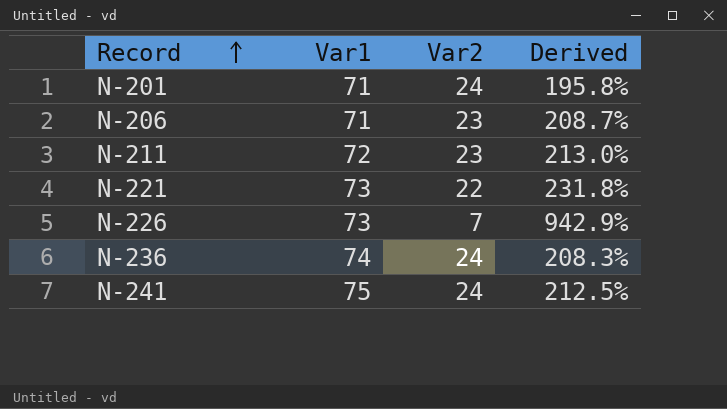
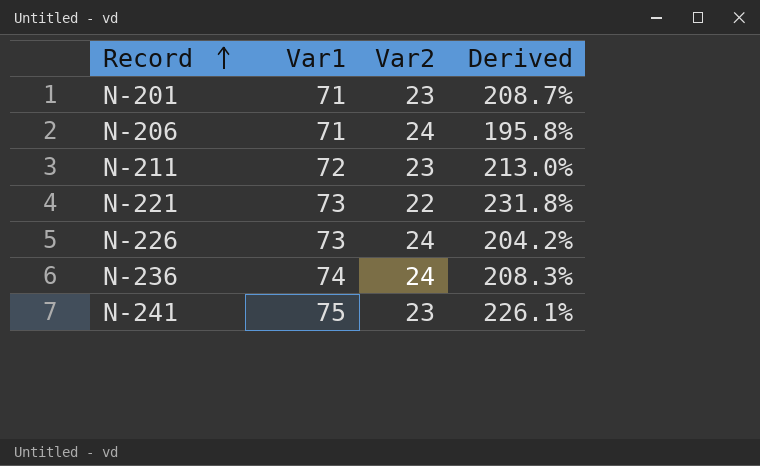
N-201 | Var2: 24 -> 23
N-201 | Derived: 195.8% -> 208.7%
N-206 | Var2: 23 -> 24
N-206 | Derived: 208.7% -> 195.8%
N-226 | Var2: 7 -> 24
N-226 | Derived: 942.9% -> 204.2%
N-241 | Var2: 24 -> 23
N-241 | Derived: 212.5% -> 226.1%

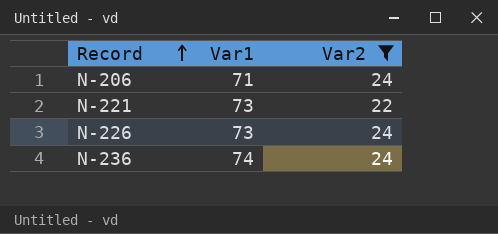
filter: none -> Var2 != 23
column Derived | formula: ([Var1] - [Var2]) / [Var2] -> none

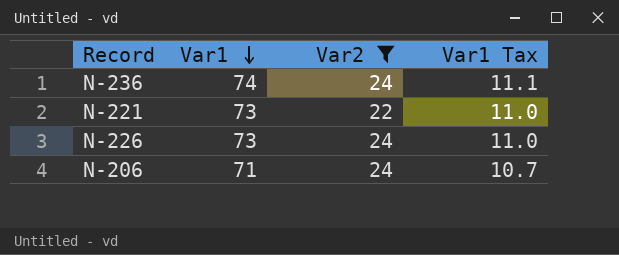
row order: Record ascending -> Var1 descending
column Var1 Tax | formula: none -> [Var1] * 0.15

